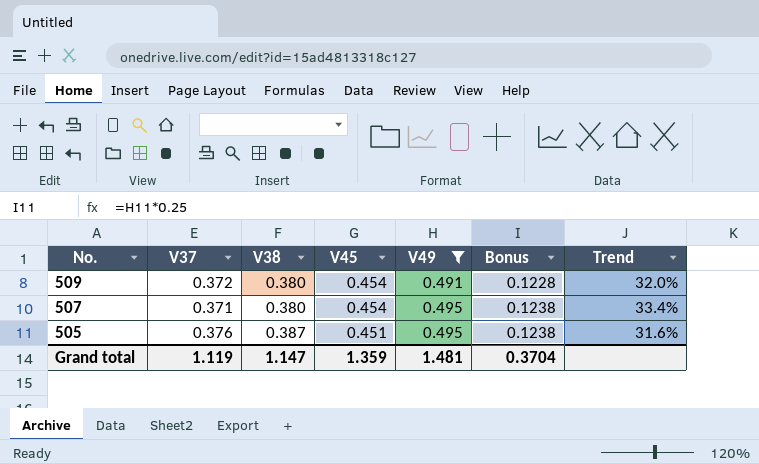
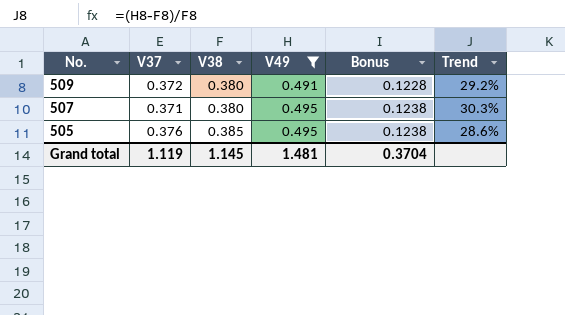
column V45 | position: 4 -> none
column Trend | formula: ([V49] - [V37]) / [V37] -> ([V49] - [V38]) / [V38]
505 | V38: 0.387 -> 0.385
Grand total | V38: 1.147 -> 1.145

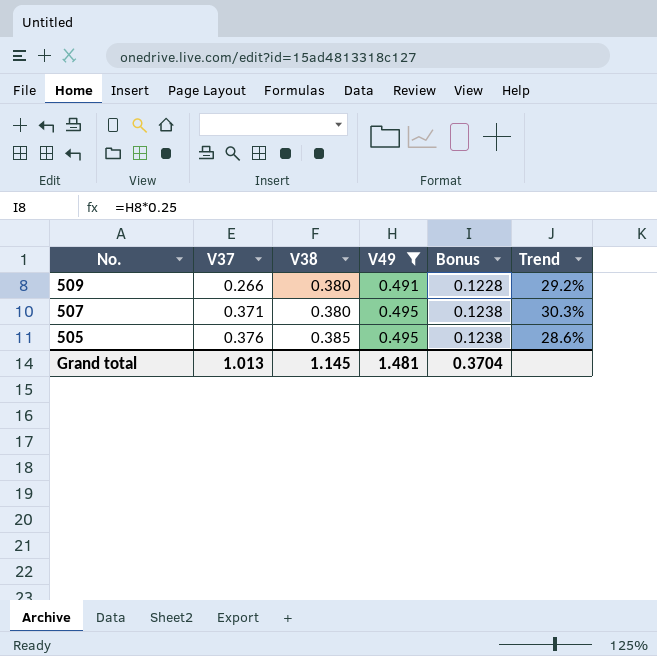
509 | V37: 0.372 -> 0.266
Grand total | V37: 1.119 -> 1.013

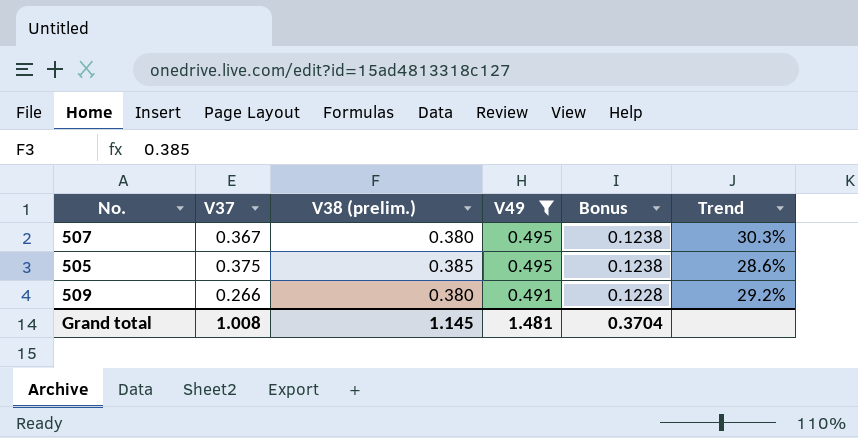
row order: No. descending -> V49 descending
column name: V38 -> V38 (prelim.)
507 | V37: 0.371 -> 0.367
505 | V37: 0.376 -> 0.375
Grand total | V37: 1.013 -> 1.008

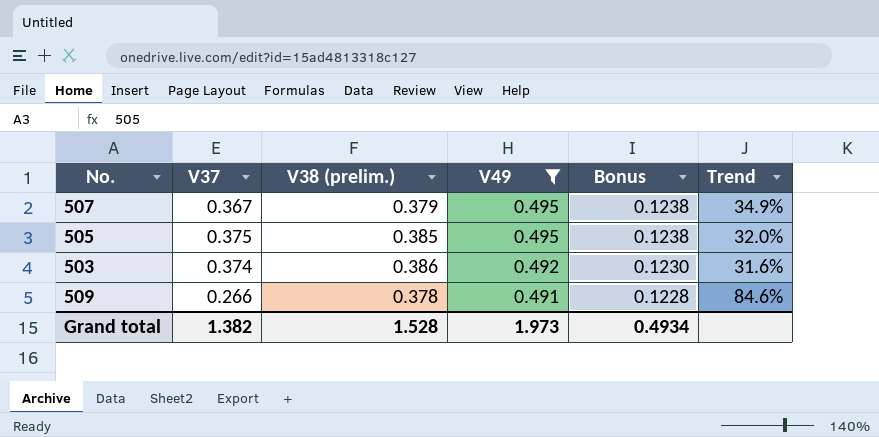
column Trend | formula: ([V49] - [V38 (prelim.)]) / [V38 (prelim.)] -> ([V49] - [V37]) / [V37]
507 | V38 (prelim.): 0.380 -> 0.379
row 503: none -> 0.374 | 0.386 | 0.492 | 0.1230 | 31.6%
509 | V38 (prelim.): 0.380 -> 0.378
Grand total | V37: 1.008 -> 1.382
Grand total | V38 (prelim.): 1.145 -> 1.528
Grand total | V49: 1.481 -> 1.973
Grand total | Bonus: 0.3704 -> 0.4934

